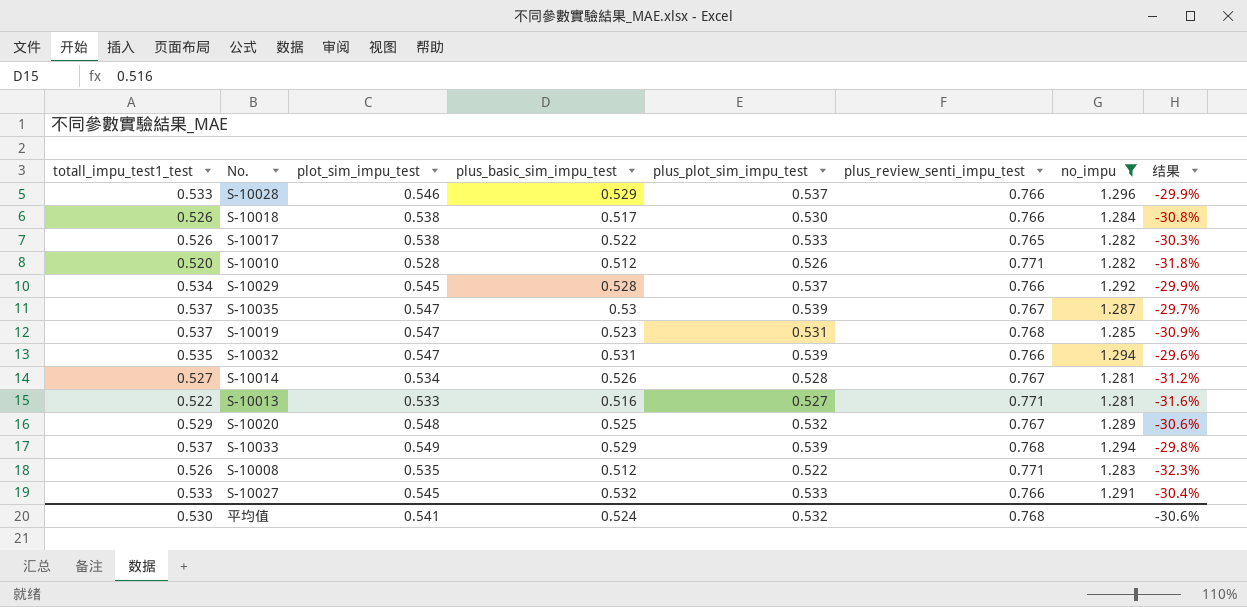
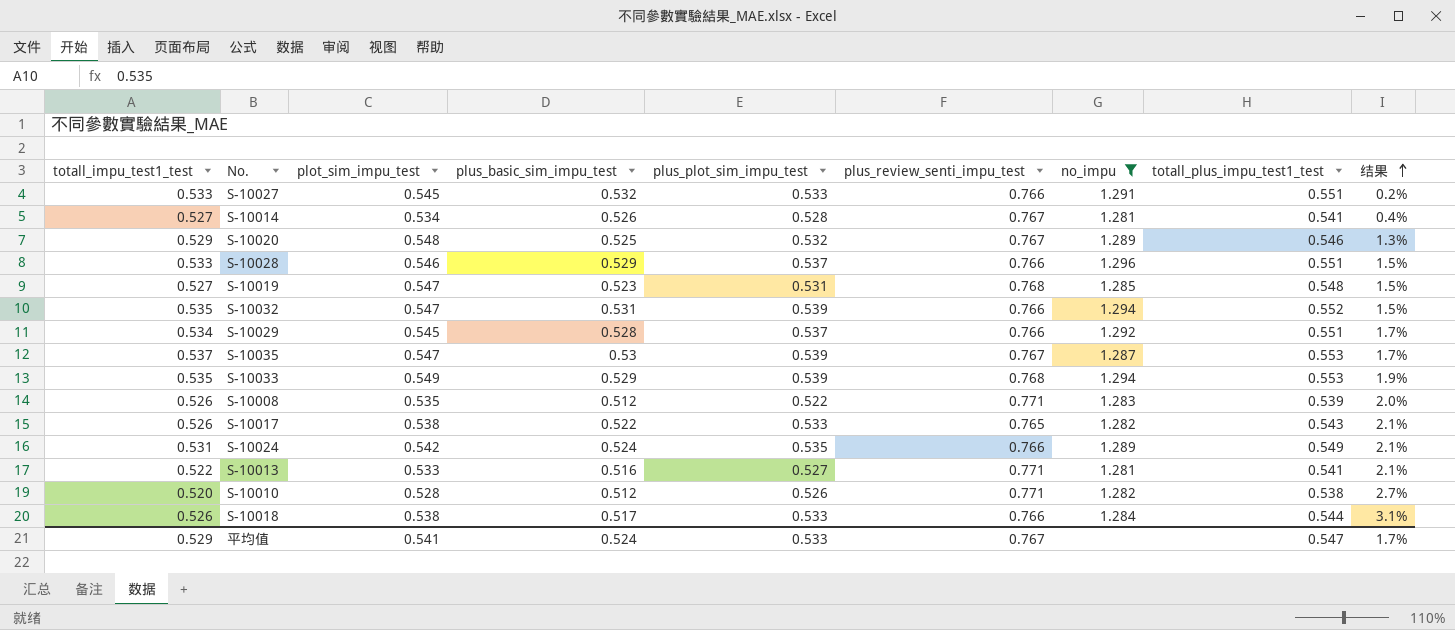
row order: none -> 结果 ascending
column totall_plus_impu_test1_test | position: none -> 8
column 结果 | formula: ([plus_plot_sim_impu_test] - [plus_review_senti_impu_test]) / [plus_review_senti_impu_test] -> ([plus_plot_sim_impu_test] - [plus_basic_sim_impu_test]) / [plus_basic_sim_impu_test]
S-10019 | totall_impu_test1_test: 0.537 -> 0.527
S-10033 | totall_impu_test1_test: 0.537 -> 0.535
row S-10024: none -> 0.531 | 0.542 | 0.524 | 0.535 | 0.766 | 1.289 | 0.549 | 2.1%
S-10018 | plus_plot_sim_impu_test: 0.530 -> 0.533
平均值 | totall_impu_test1_test: 0.530 -> 0.529
平均值 | plus_plot_sim_impu_test: 0.532 -> 0.533
平均值 | plus_review_senti_impu_test: 0.768 -> 0.767
平均值 | 结果: -30.6% -> 1.7%

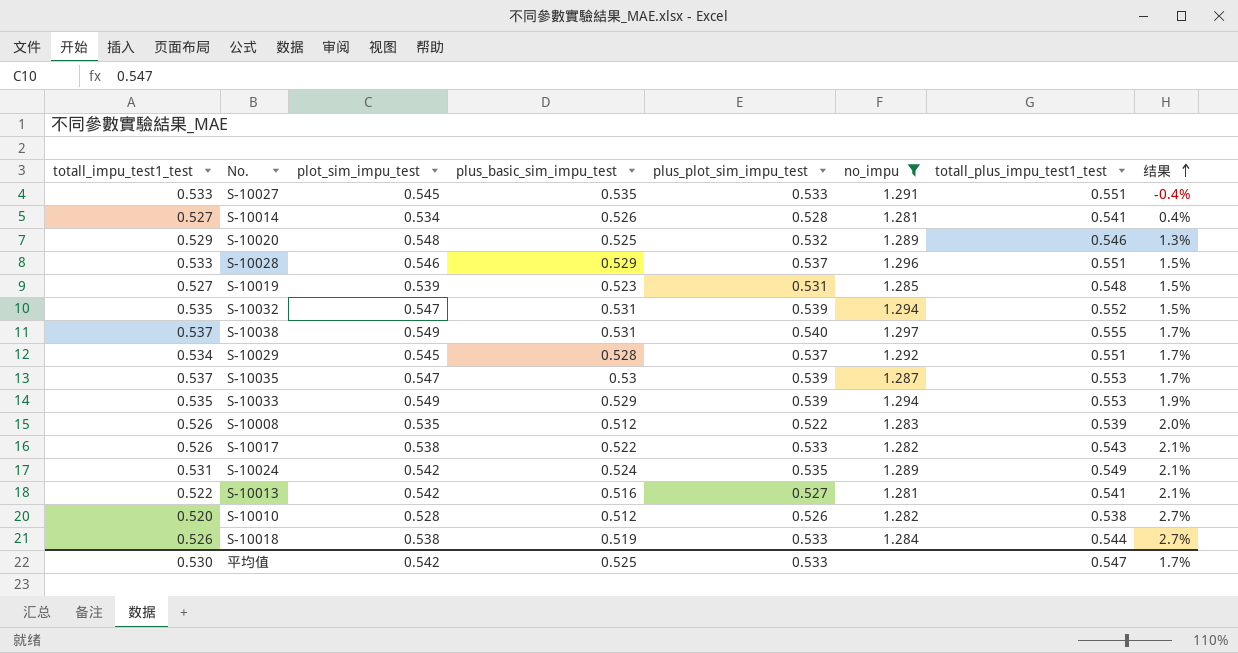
column plus_review_senti_impu_test | position: 6 -> none
S-10027 | plus_basic_sim_impu_test: 0.532 -> 0.535
S-10027 | 结果: 0.2% -> -0.4%
S-10019 | plot_sim_impu_test: 0.547 -> 0.539
row S-10038: none -> 0.537 | 0.549 | 0.531 | 0.540 | 1.297 | 0.555 | 1.7%
S-10013 | plot_sim_impu_test: 0.533 -> 0.542
S-10018 | plus_basic_sim_impu_test: 0.517 -> 0.519
S-10018 | 结果: 3.1% -> 2.7%
平均值 | totall_impu_test1_test: 0.529 -> 0.530
平均值 | plot_sim_impu_test: 0.541 -> 0.542
平均值 | plus_basic_sim_impu_test: 0.524 -> 0.525

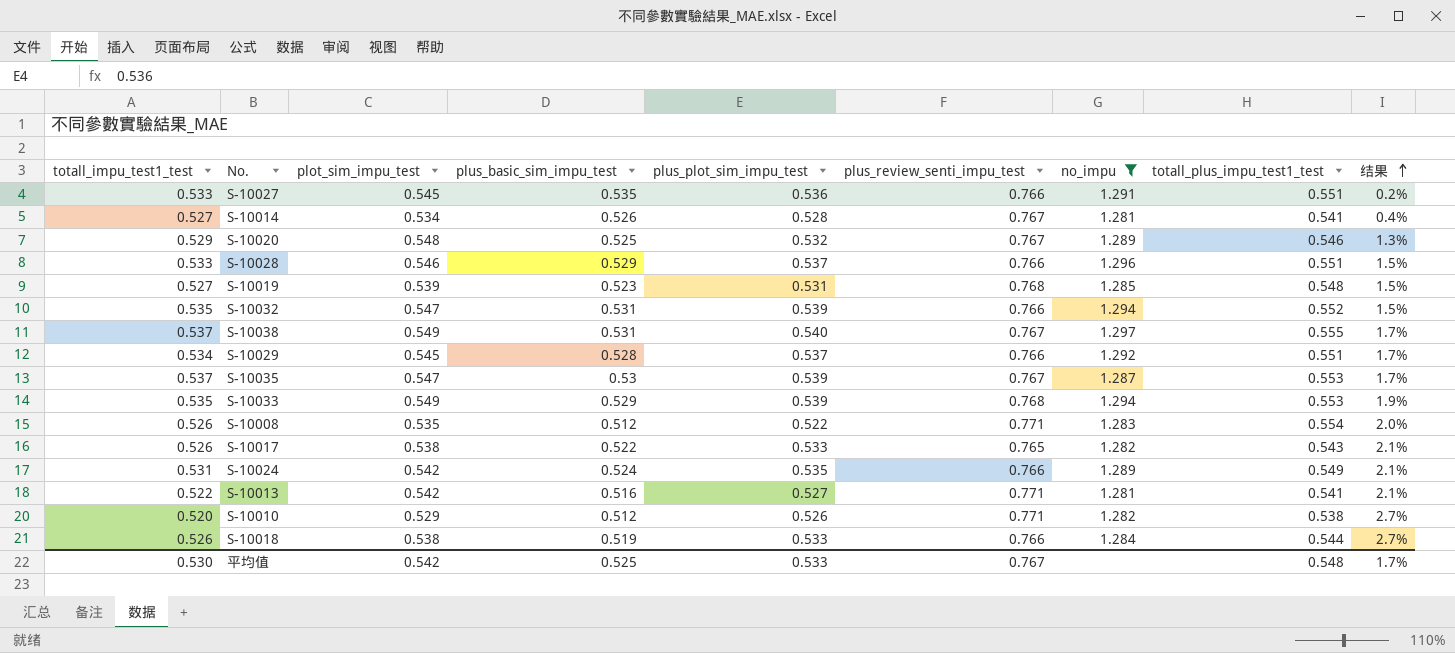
column plus_review_senti_impu_test | position: none -> 6
S-10027 | plus_plot_sim_impu_test: 0.533 -> 0.536
S-10027 | 结果: -0.4% -> 0.2%
S-10008 | totall_plus_impu_test1_test: 0.539 -> 0.554
S-10010 | plot_sim_impu_test: 0.528 -> 0.529
平均值 | totall_plus_impu_test1_test: 0.547 -> 0.548

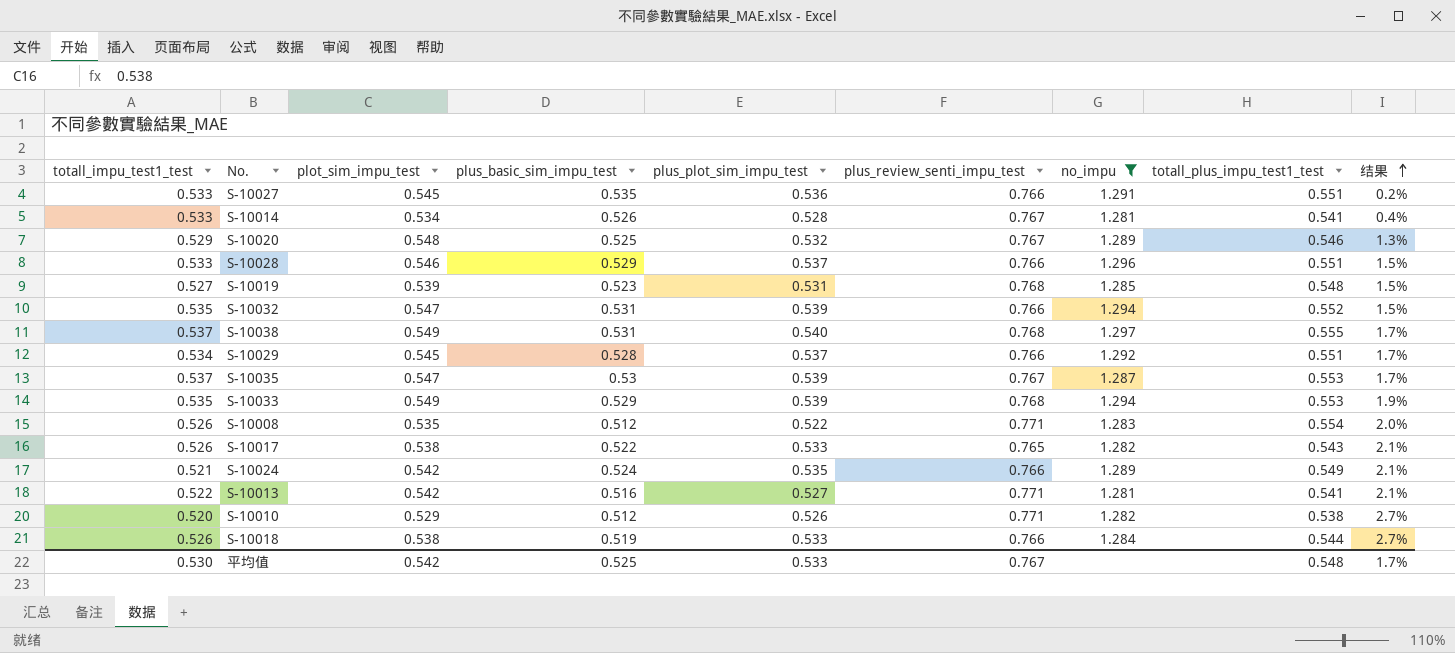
S-10014 | totall_impu_test1_test: 0.527 -> 0.533
S-10038 | plus_review_senti_impu_test: 0.767 -> 0.768
S-10024 | totall_impu_test1_test: 0.531 -> 0.521

